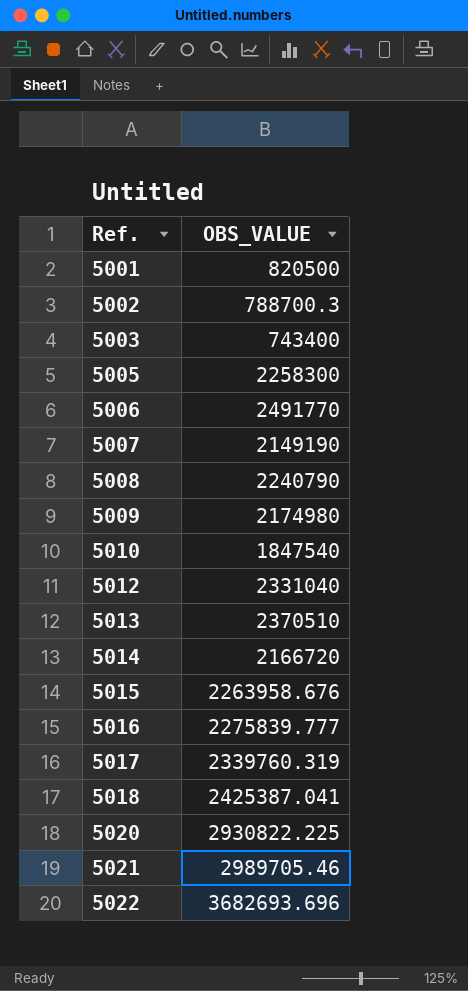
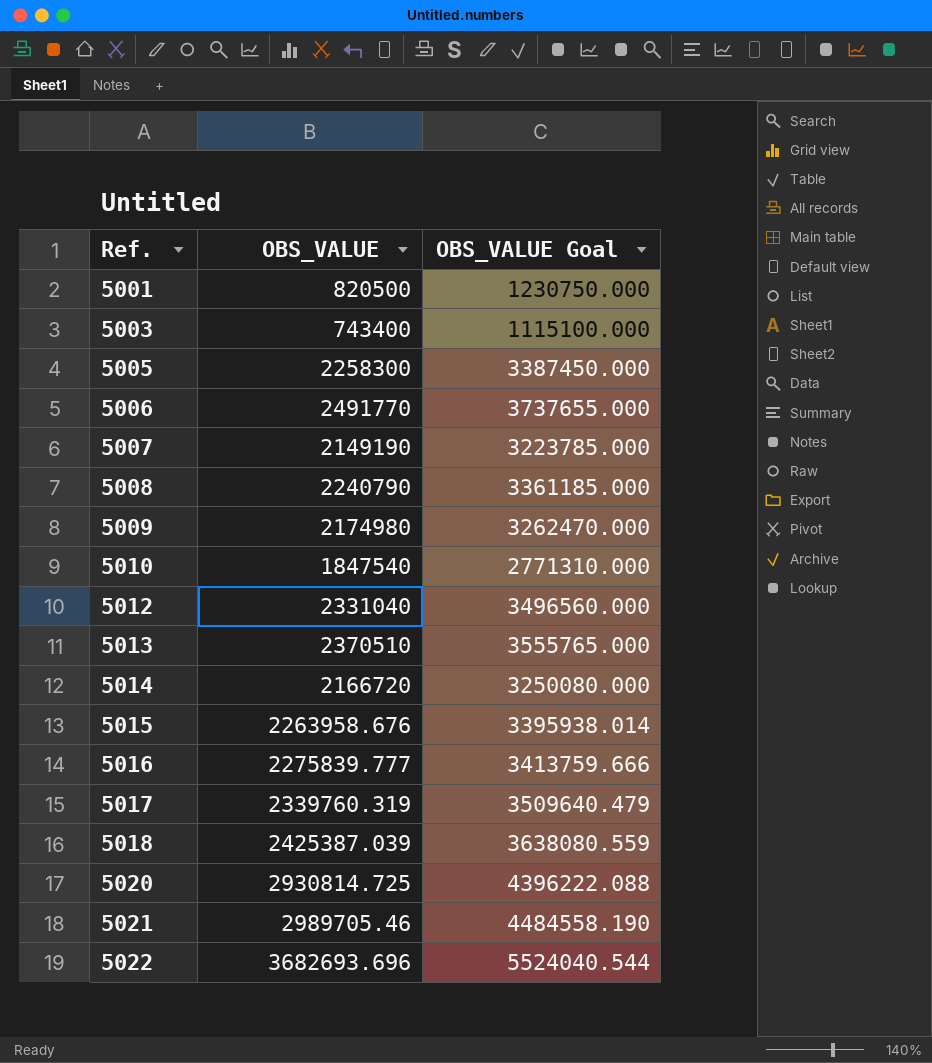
column OBS_VALUE Goal | formula: none -> [OBS_VALUE] * 1.5
row 5002: 788700.3 -> none
5018 | OBS_VALUE: 2425387.041 -> 2425387.039
5020 | OBS_VALUE: 2930822.225 -> 2930814.725

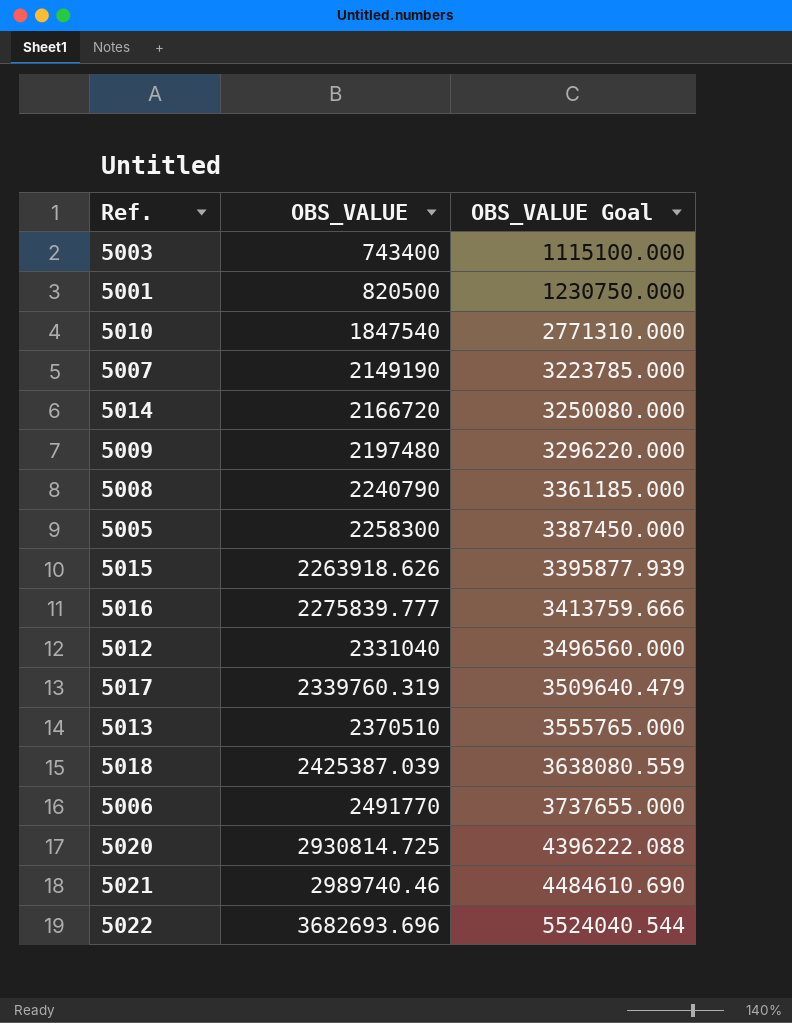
row order: Ref. ascending -> OBS_VALUE ascending
5009 | OBS_VALUE: 2174980 -> 2197480
5009 | OBS_VALUE Goal: 3262470.000 -> 3296220.000
5015 | OBS_VALUE: 2263958.676 -> 2263918.626
5015 | OBS_VALUE Goal: 3395938.014 -> 3395877.939
5021 | OBS_VALUE: 2989705.46 -> 2989740.46
5021 | OBS_VALUE Goal: 4484558.190 -> 4484610.690

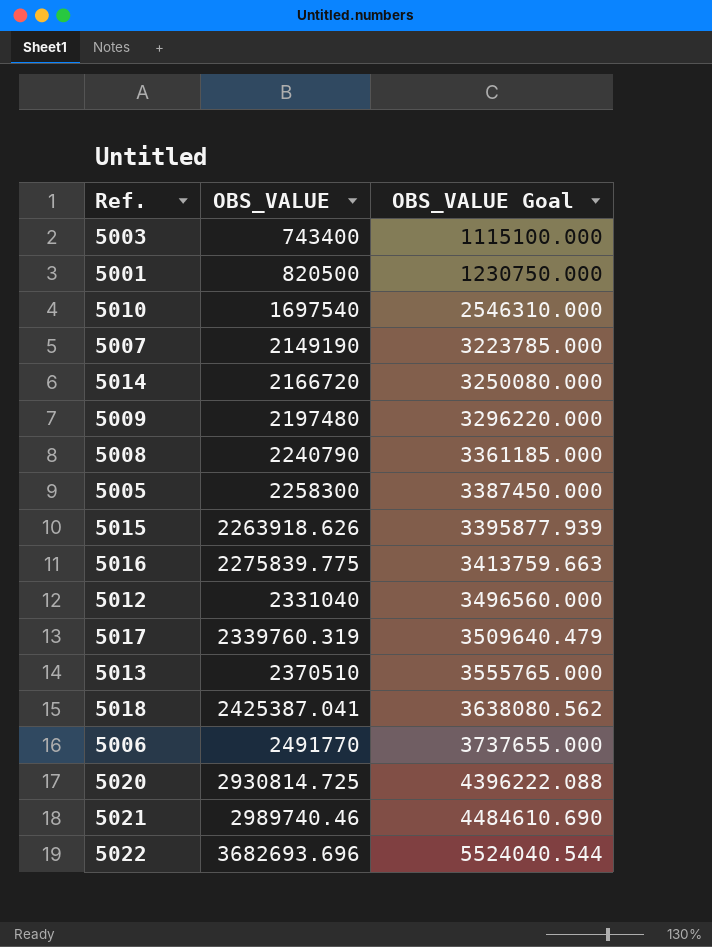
5010 | OBS_VALUE: 1847540 -> 1697540
5010 | OBS_VALUE Goal: 2771310.000 -> 2546310.000
5016 | OBS_VALUE: 2275839.777 -> 2275839.775
5016 | OBS_VALUE Goal: 3413759.666 -> 3413759.663
5018 | OBS_VALUE: 2425387.039 -> 2425387.041
5018 | OBS_VALUE Goal: 3638080.559 -> 3638080.562

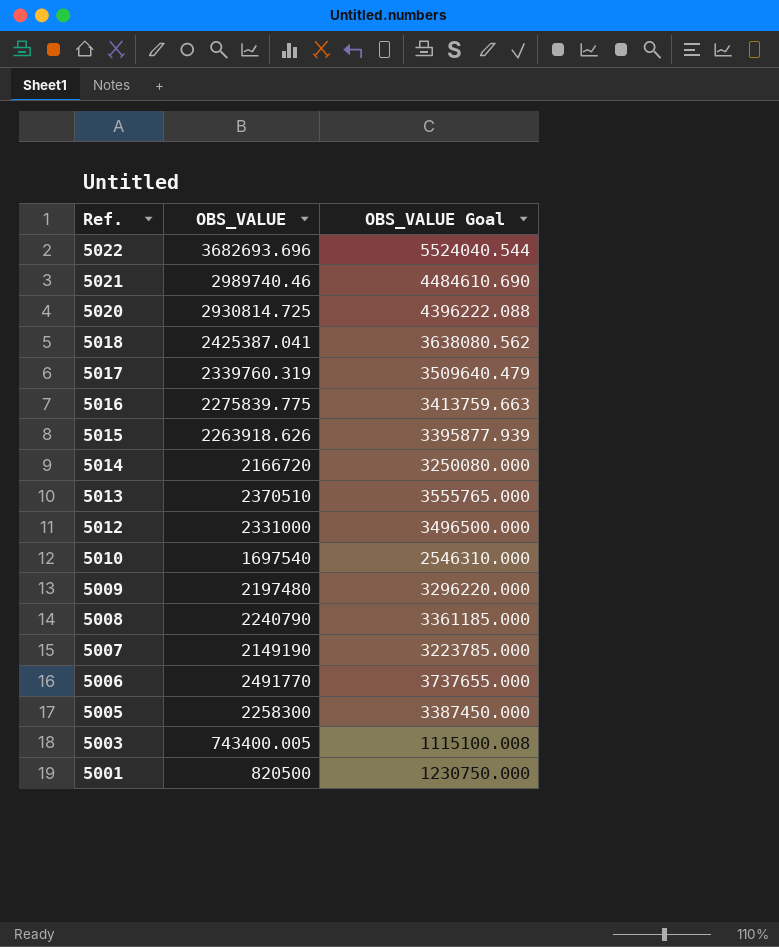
row order: OBS_VALUE ascending -> Ref. descending
5012 | OBS_VALUE: 2331040 -> 2331000
5012 | OBS_VALUE Goal: 3496560.000 -> 3496500.000
5003 | OBS_VALUE: 743400 -> 743400.005
5003 | OBS_VALUE Goal: 1115100.000 -> 1115100.008

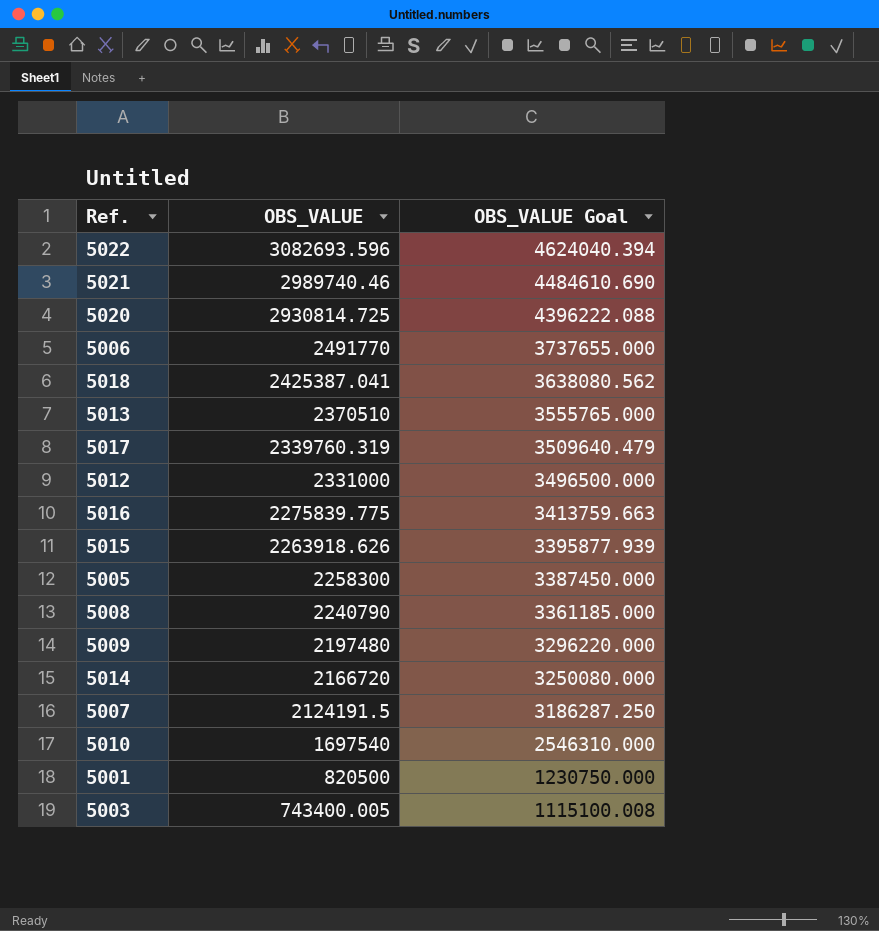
row order: Ref. descending -> OBS_VALUE descending
5022 | OBS_VALUE: 3682693.696 -> 3082693.596
5022 | OBS_VALUE Goal: 5524040.544 -> 4624040.394
5007 | OBS_VALUE: 2149190 -> 2124191.5
5007 | OBS_VALUE Goal: 3223785.000 -> 3186287.250

